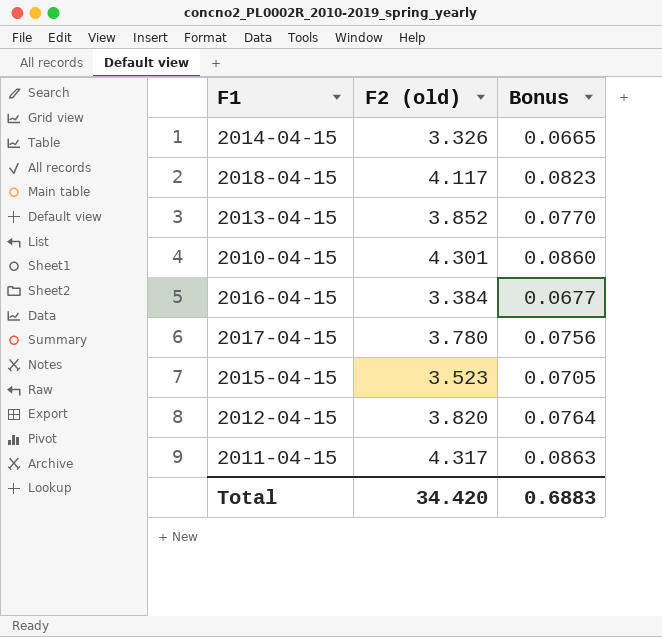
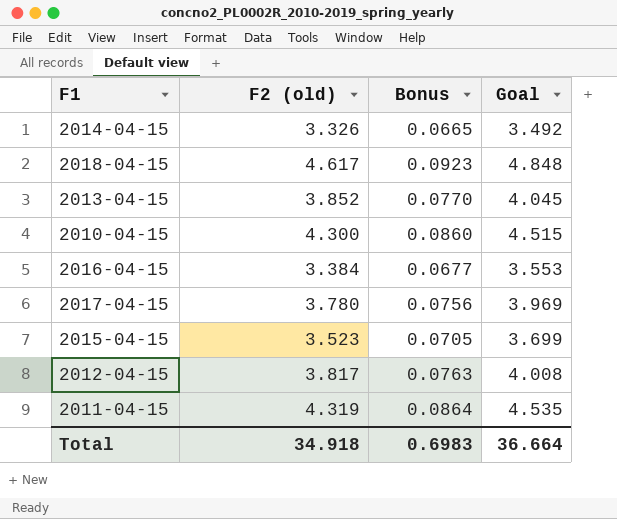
column Goal | formula: none -> [F2 (old)] * 1.05
2018-04-15 | F2 (old): 4.117 -> 4.617
2018-04-15 | Bonus: 0.0823 -> 0.0923
2010-04-15 | F2 (old): 4.301 -> 4.300
2012-04-15 | F2 (old): 3.820 -> 3.817
2012-04-15 | Bonus: 0.0764 -> 0.0763
2011-04-15 | F2 (old): 4.317 -> 4.319
2011-04-15 | Bonus: 0.0863 -> 0.0864
Total | F2 (old): 34.420 -> 34.918
Total | Bonus: 0.6883 -> 0.6983

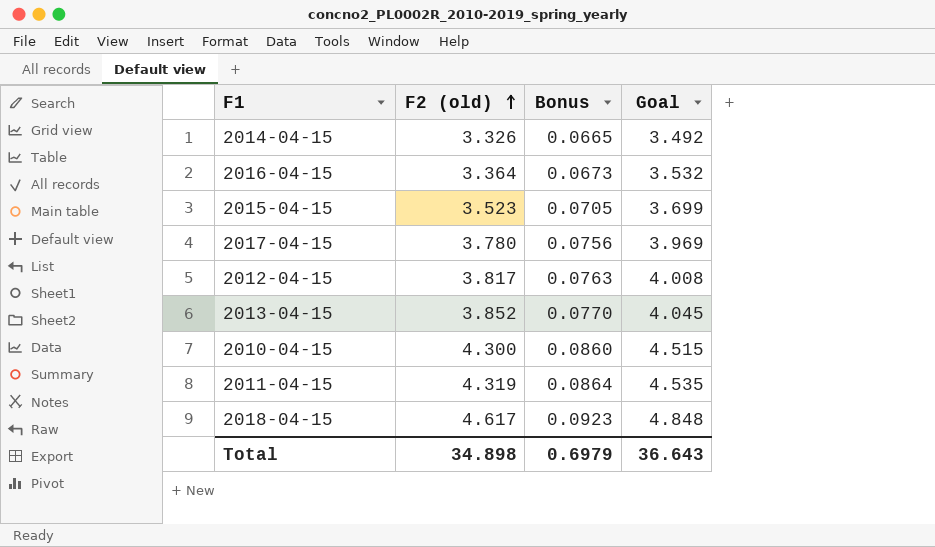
row order: none -> F2 (old) ascending
2016-04-15 | F2 (old): 3.384 -> 3.364
2016-04-15 | Bonus: 0.0677 -> 0.0673
2016-04-15 | Goal: 3.553 -> 3.532
Total | F2 (old): 34.918 -> 34.898
Total | Bonus: 0.6983 -> 0.6979
Total | Goal: 36.664 -> 36.643

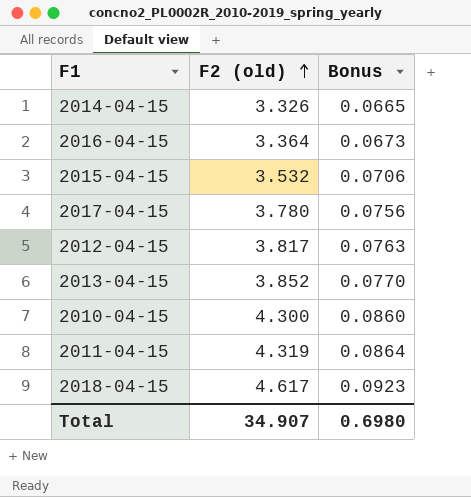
column Goal | formula: [F2 (old)] * 1.05 -> none
2015-04-15 | F2 (old): 3.523 -> 3.532
2015-04-15 | Bonus: 0.0705 -> 0.0706
Total | F2 (old): 34.898 -> 34.907
Total | Bonus: 0.6979 -> 0.6980

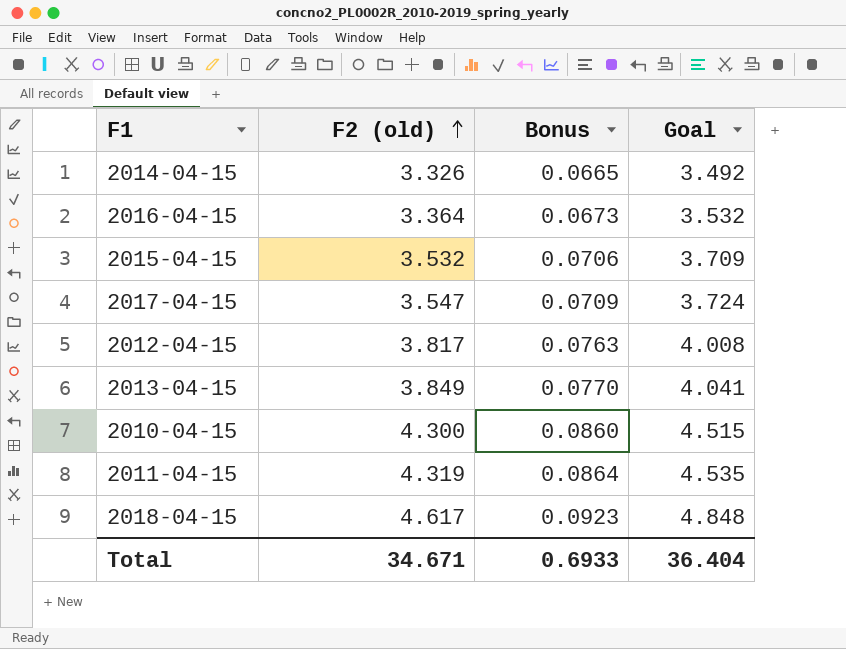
column Goal | formula: none -> [F2 (old)] * 1.05
2017-04-15 | F2 (old): 3.780 -> 3.547
2017-04-15 | Bonus: 0.0756 -> 0.0709
2013-04-15 | F2 (old): 3.852 -> 3.849
Total | F2 (old): 34.907 -> 34.671
Total | Bonus: 0.6980 -> 0.6933

